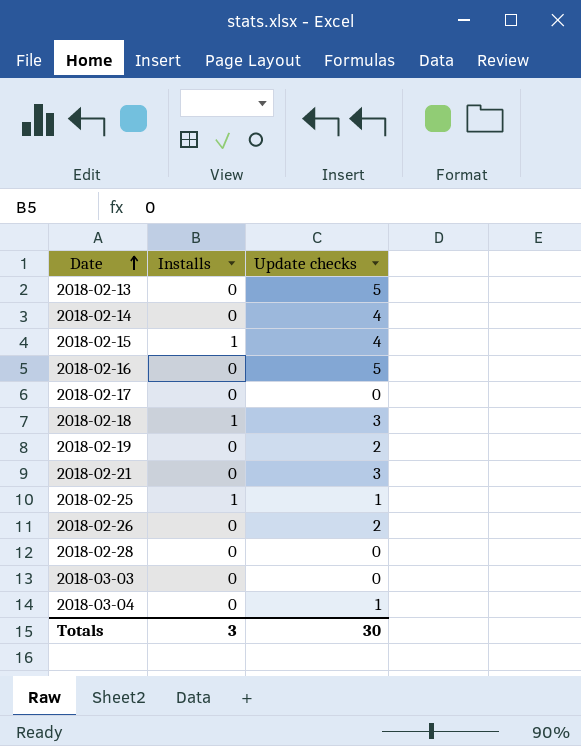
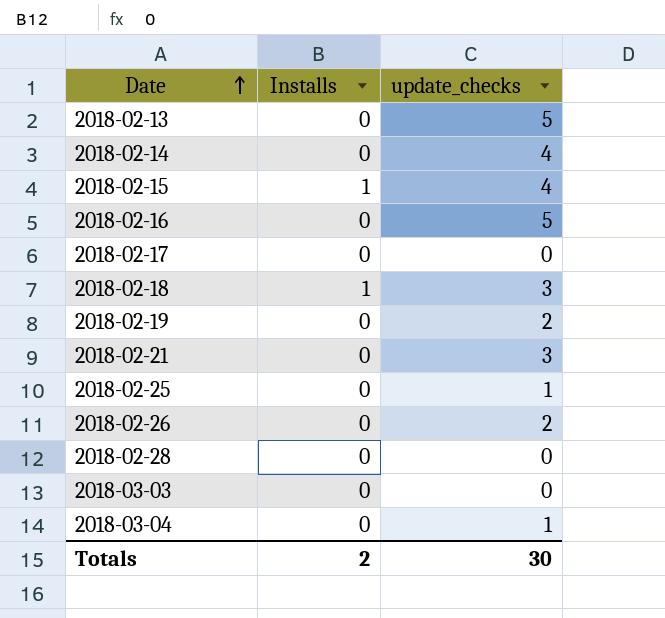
column name: Update checks -> update_checks
2018-02-25 | Installs: 1 -> 0
Totals | Installs: 3 -> 2

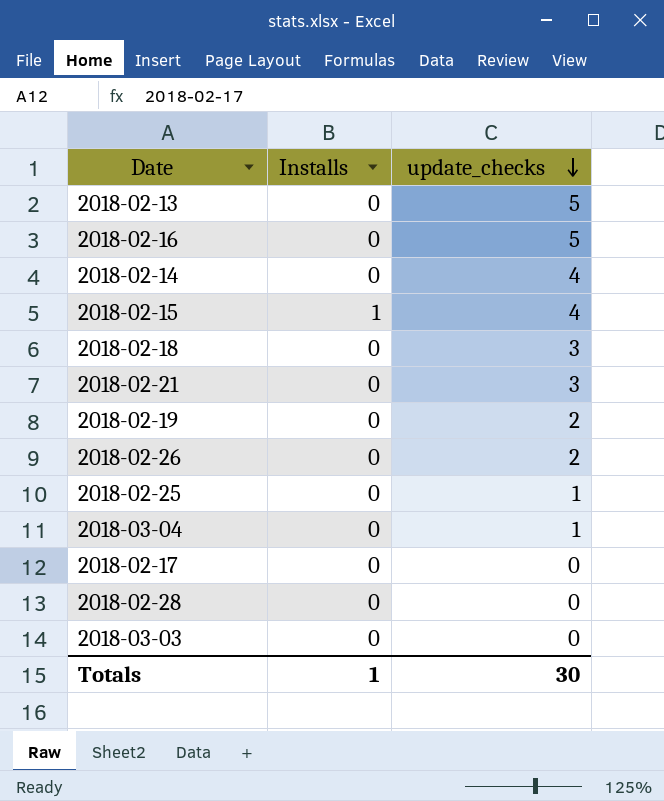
row order: Date ascending -> update_checks descending
2018-02-18 | Installs: 1 -> 0
Totals | Installs: 2 -> 1

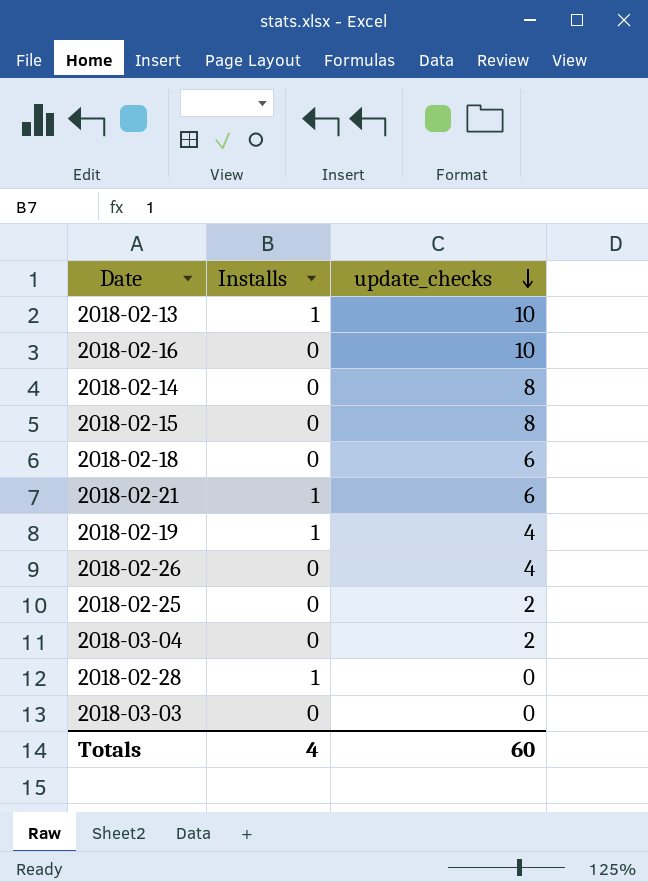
row 2018-02-17: 0 | 0 -> none
2018-02-13 | Installs: 0 -> 1
2018-02-13 | update_checks: 5 -> 10
2018-02-16 | update_checks: 5 -> 10
2018-02-14 | update_checks: 4 -> 8
2018-02-15 | Installs: 1 -> 0
2018-02-15 | update_checks: 4 -> 8
2018-02-18 | update_checks: 3 -> 6
2018-02-21 | Installs: 0 -> 1
2018-02-21 | update_checks: 3 -> 6
2018-02-19 | Installs: 0 -> 1
2018-02-19 | update_checks: 2 -> 4
2018-02-26 | update_checks: 2 -> 4
2018-02-25 | update_checks: 1 -> 2
2018-03-04 | update_checks: 1 -> 2
2018-02-28 | Installs: 0 -> 1
Totals | Installs: 1 -> 4
Totals | update_checks: 30 -> 60

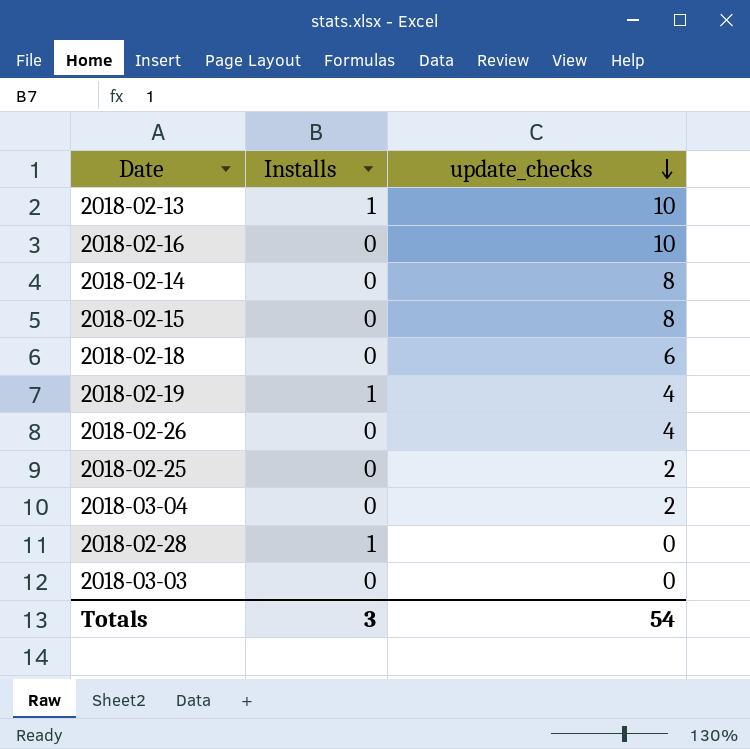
row 2018-02-21: 1 | 6 -> none
Totals | Installs: 4 -> 3
Totals | update_checks: 60 -> 54

